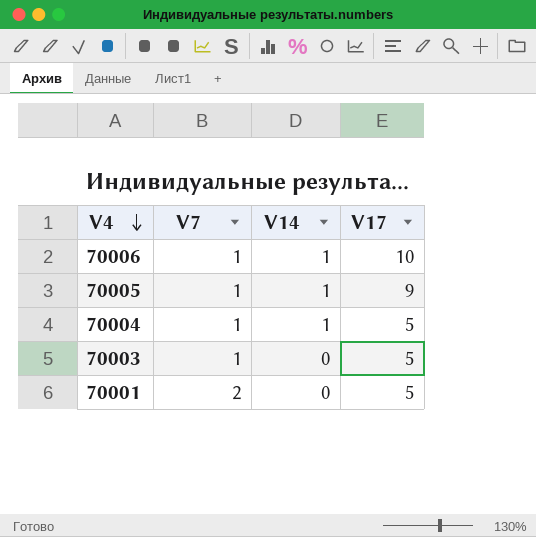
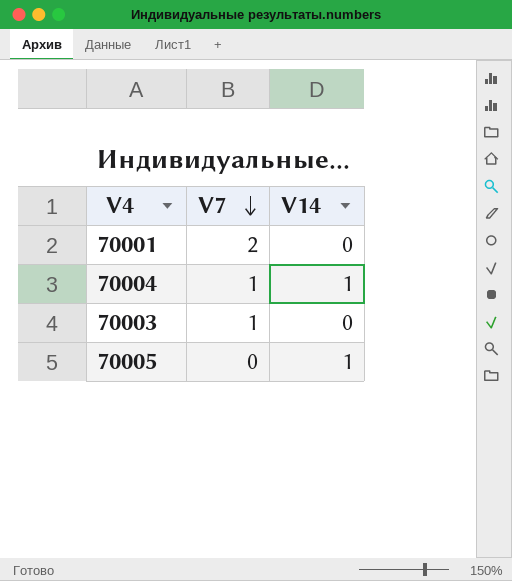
row order: V4 descending -> V7 descending
column V17 | position: 4 -> none
row 70006: 1 | 1 | 10 -> none
70005 | V7: 1 -> 0

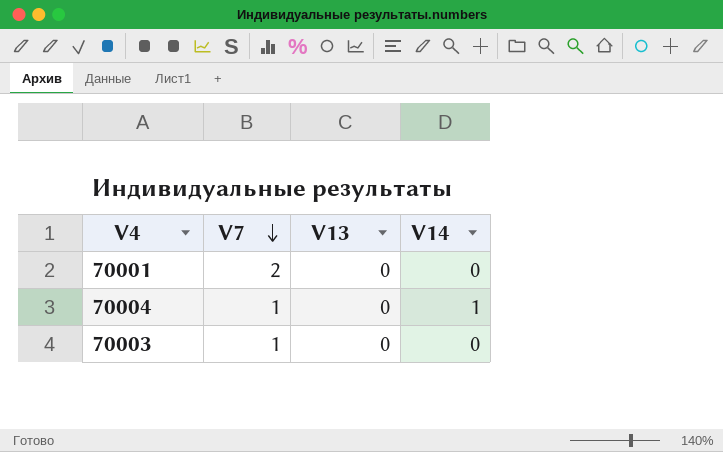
column V13 | position: none -> 3
row 70005: 0 | 1 -> none

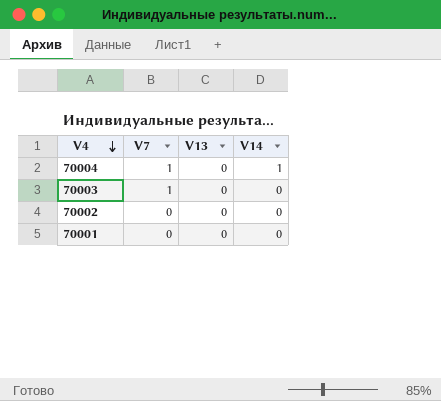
row order: V7 descending -> V4 descending
row 70002: none -> 0 | 0 | 0
70001 | V7: 2 -> 0

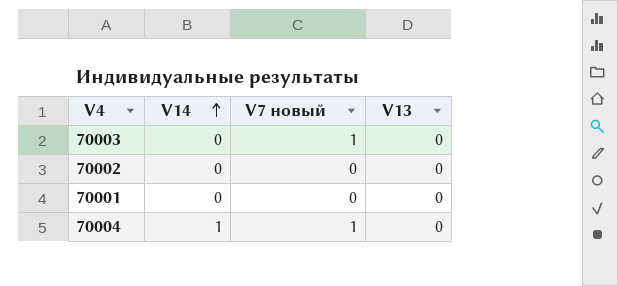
row order: V4 descending -> V14 ascending
column V14 | position: 4 -> 2
column name: V7 -> V7 новый

